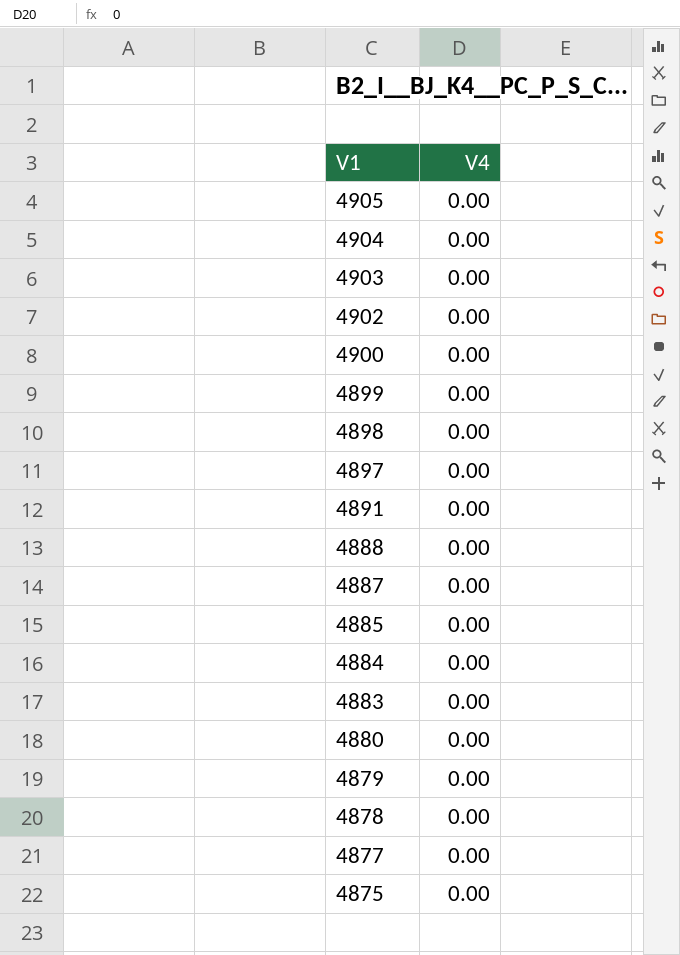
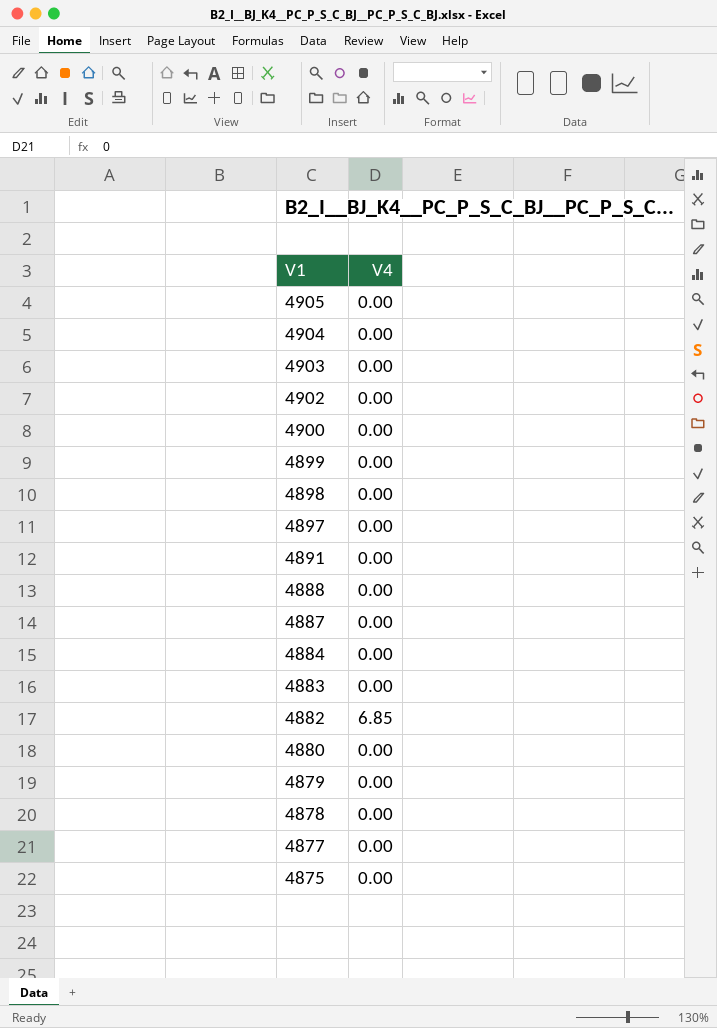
row 4885: 0.00 -> none
row 4882: none -> 6.85

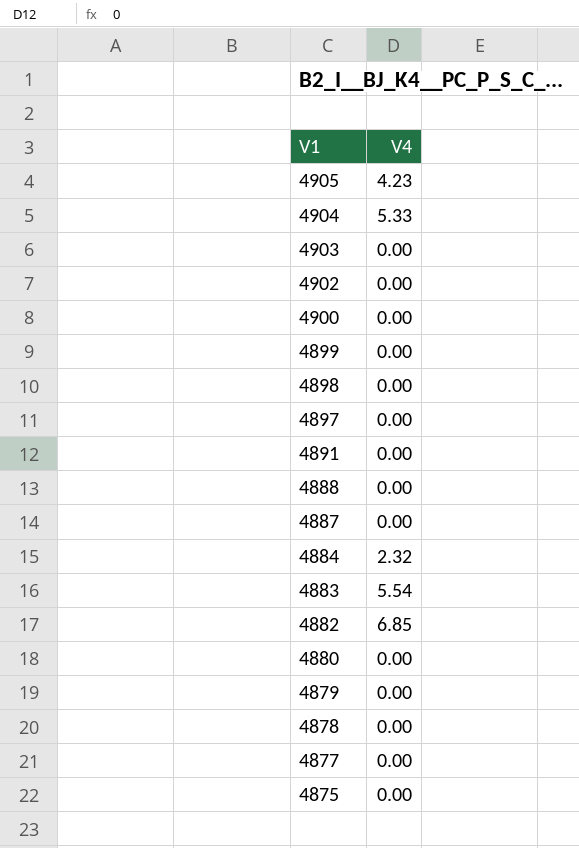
4905 | V4: 0.00 -> 4.23
4904 | V4: 0.00 -> 5.33
4884 | V4: 0.00 -> 2.32
4883 | V4: 0.00 -> 5.54

